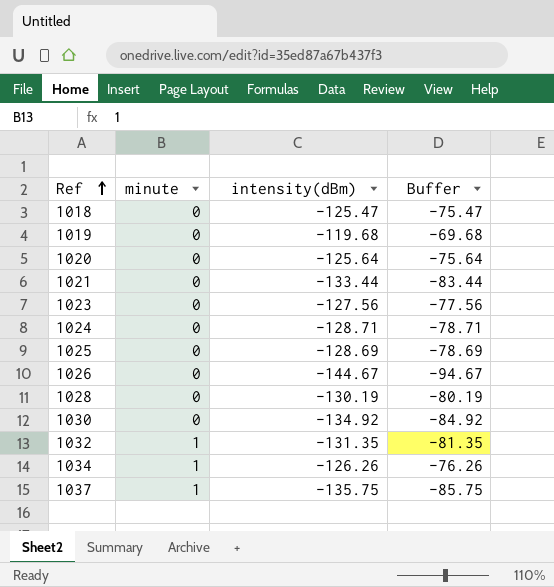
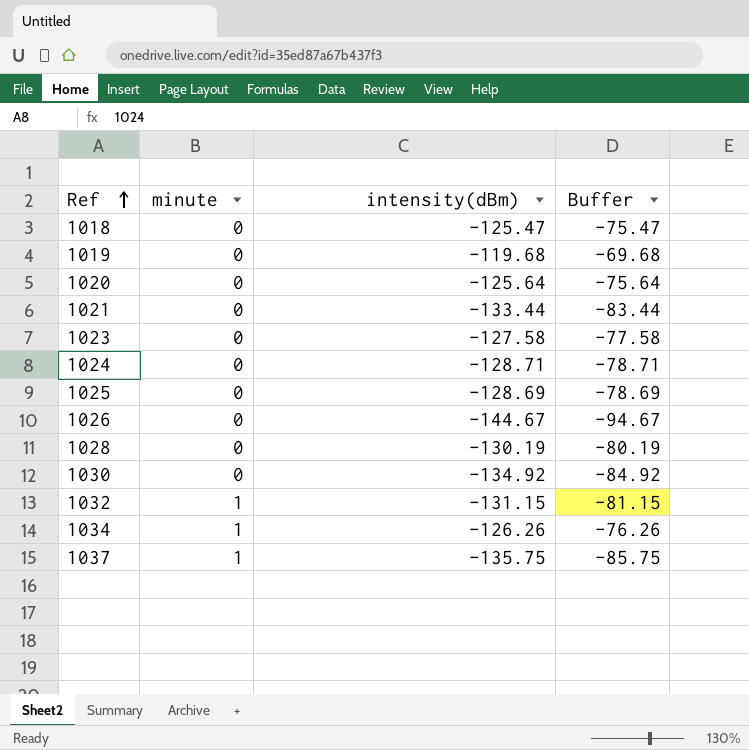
1023 | intensity(dBm): -127.56 -> -127.58
1023 | Buffer: -77.56 -> -77.58
1032 | intensity(dBm): -131.35 -> -131.15
1032 | Buffer: -81.35 -> -81.15

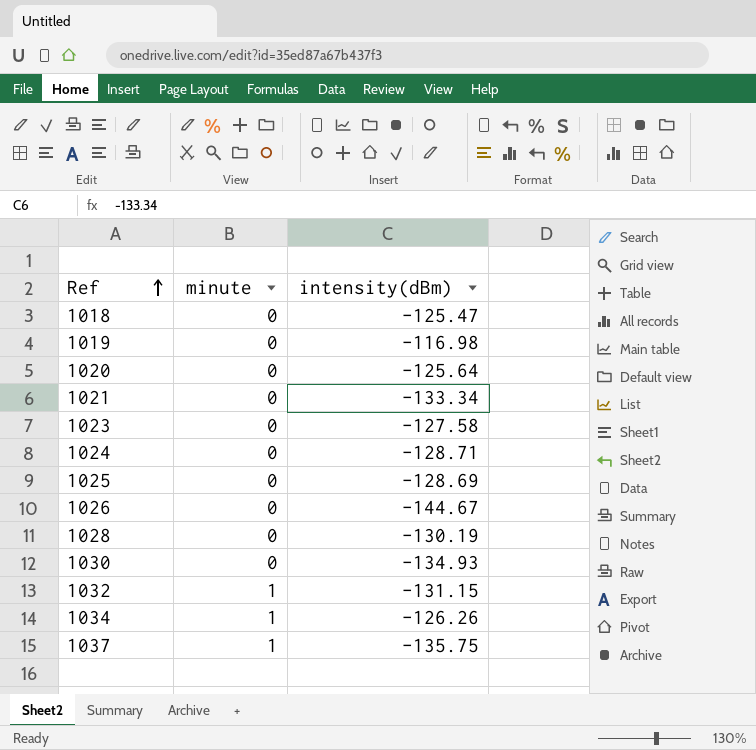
column Buffer | formula: [intensity(dBm)] + 50 -> none
1019 | intensity(dBm): -119.68 -> -116.98
1021 | intensity(dBm): -133.44 -> -133.34
1030 | intensity(dBm): -134.92 -> -134.93

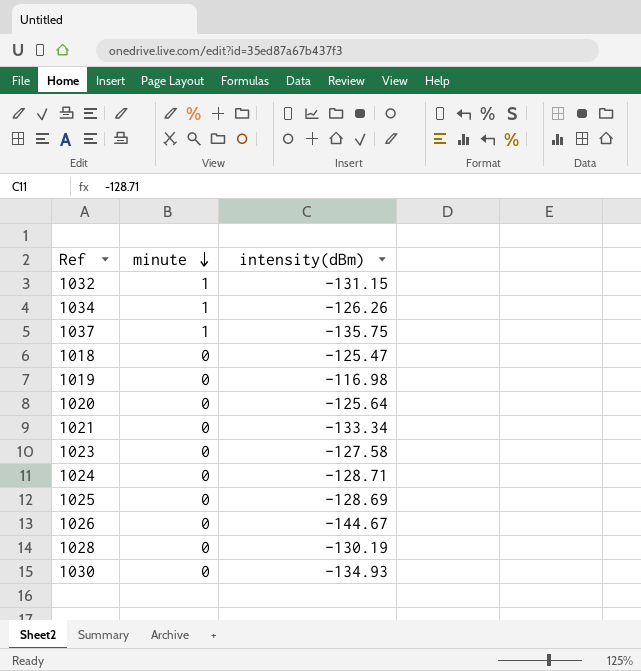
row order: Ref ascending -> minute descending

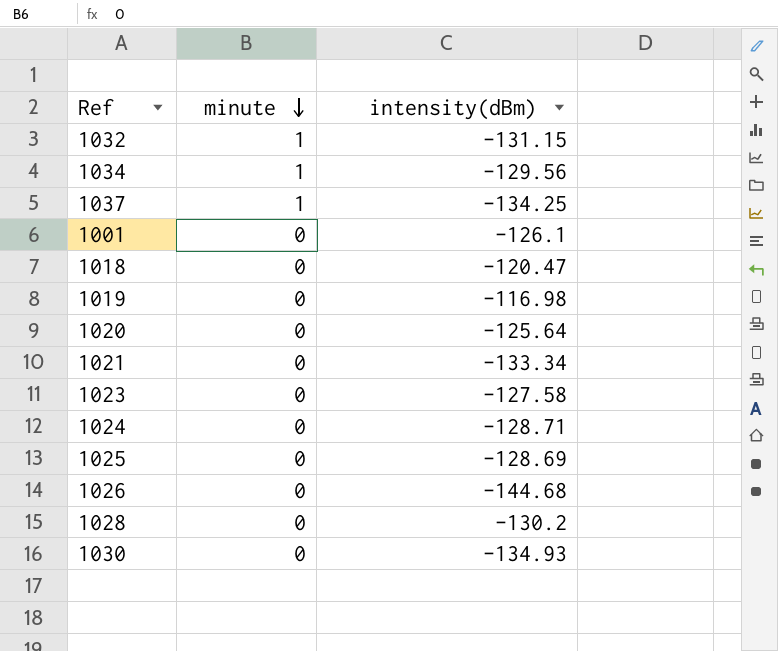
1034 | intensity(dBm): -126.26 -> -129.56
1037 | intensity(dBm): -135.75 -> -134.25
row 1001: none -> 0 | -126.1
1018 | intensity(dBm): -125.47 -> -120.47
1026 | intensity(dBm): -144.67 -> -144.68
1028 | intensity(dBm): -130.19 -> -130.2

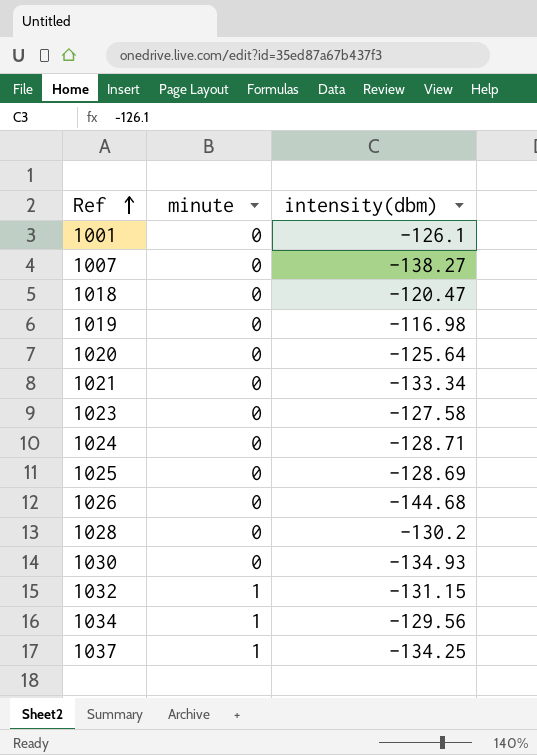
row order: minute descending -> Ref ascending
column name: intensity(dBm) -> intensity(dbm)
row 1007: none -> 0 | -138.27

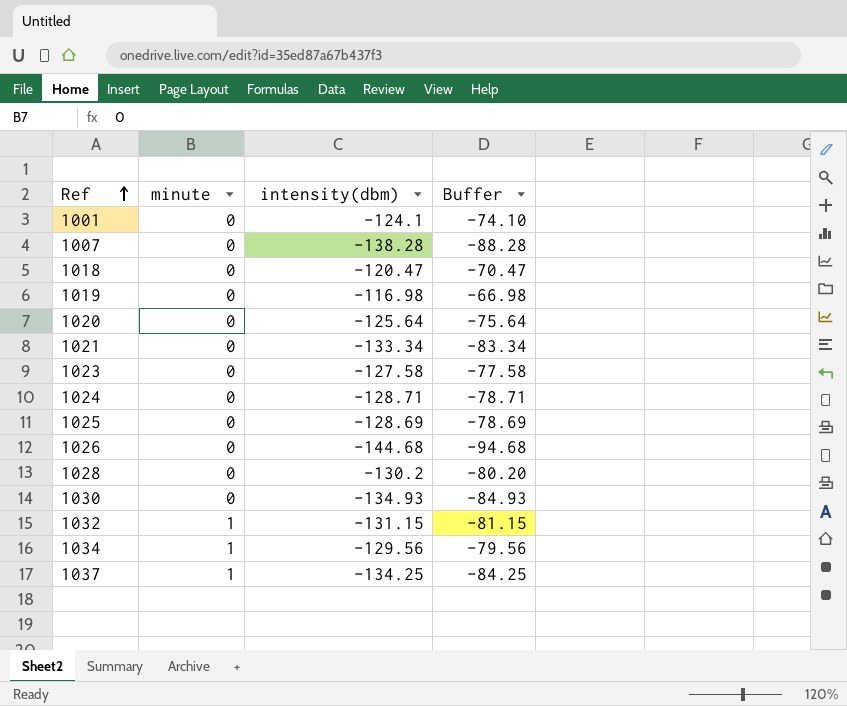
column Buffer | formula: none -> [intensity(dbm)] + 50
1001 | intensity(dbm): -126.1 -> -124.1
1007 | intensity(dbm): -138.27 -> -138.28

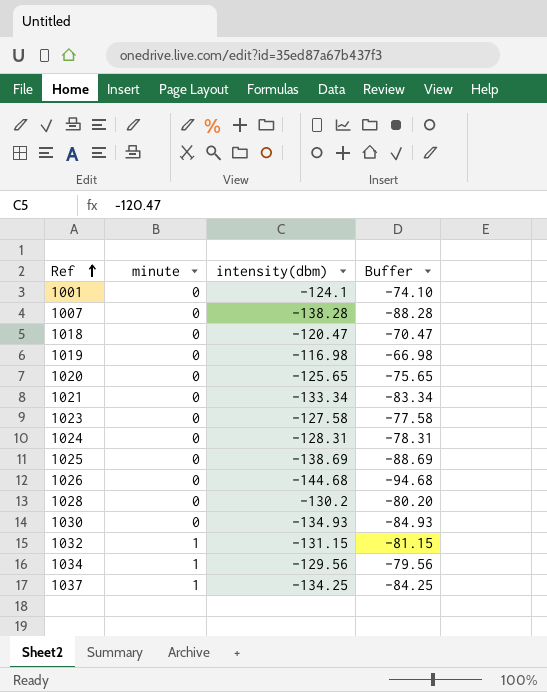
1020 | intensity(dbm): -125.64 -> -125.65
1020 | Buffer: -75.64 -> -75.65
1024 | intensity(dbm): -128.71 -> -128.31
1024 | Buffer: -78.71 -> -78.31
1025 | intensity(dbm): -128.69 -> -138.69
1025 | Buffer: -78.69 -> -88.69

